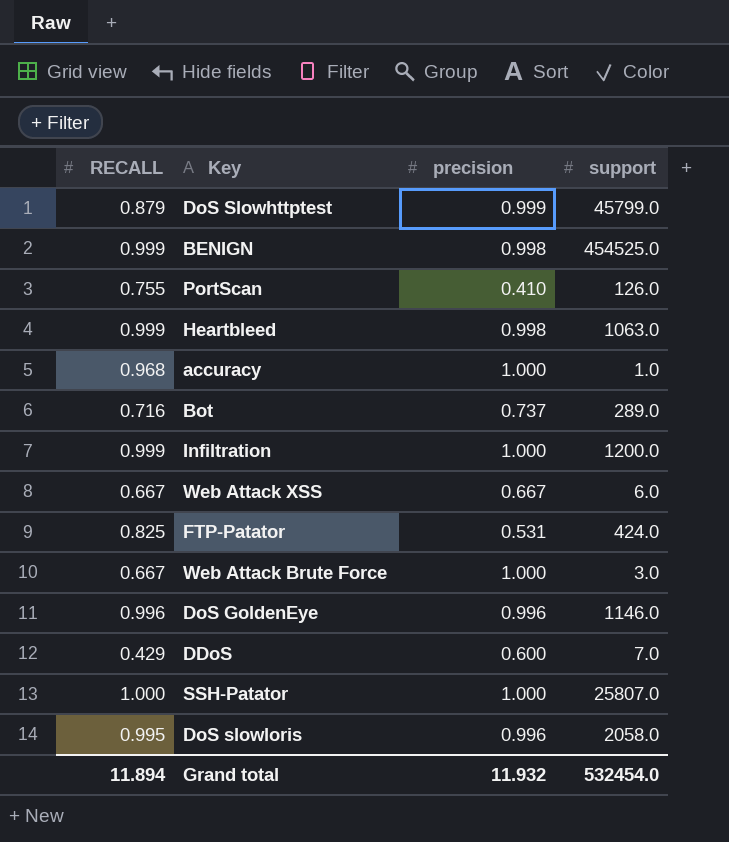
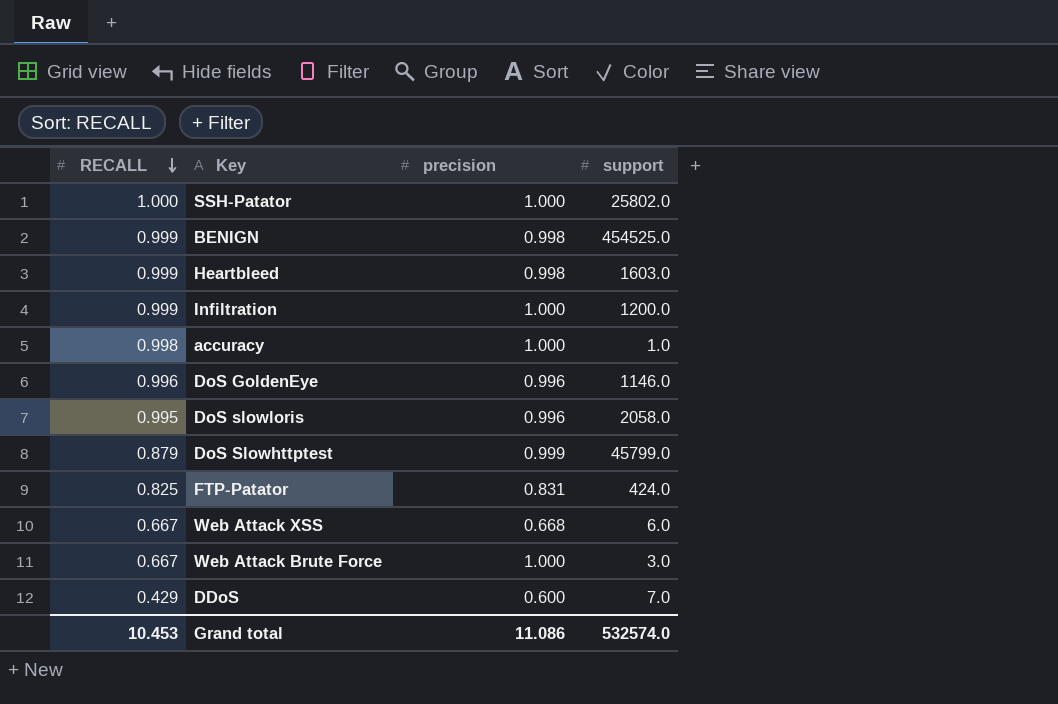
row order: none -> RECALL descending
row PortScan: 0.755 | 0.410 | 126.0 -> none
row Bot: 0.716 | 0.737 | 289.0 -> none
SSH-Patator | support: 25807.0 -> 25802.0
Heartbleed | support: 1063.0 -> 1603.0
accuracy | RECALL: 0.968 -> 0.998
FTP-Patator | precision: 0.531 -> 0.831
Web Attack XSS | precision: 0.667 -> 0.668
Grand total | RECALL: 11.894 -> 10.453
Grand total | precision: 11.932 -> 11.086
Grand total | support: 532454.0 -> 532574.0

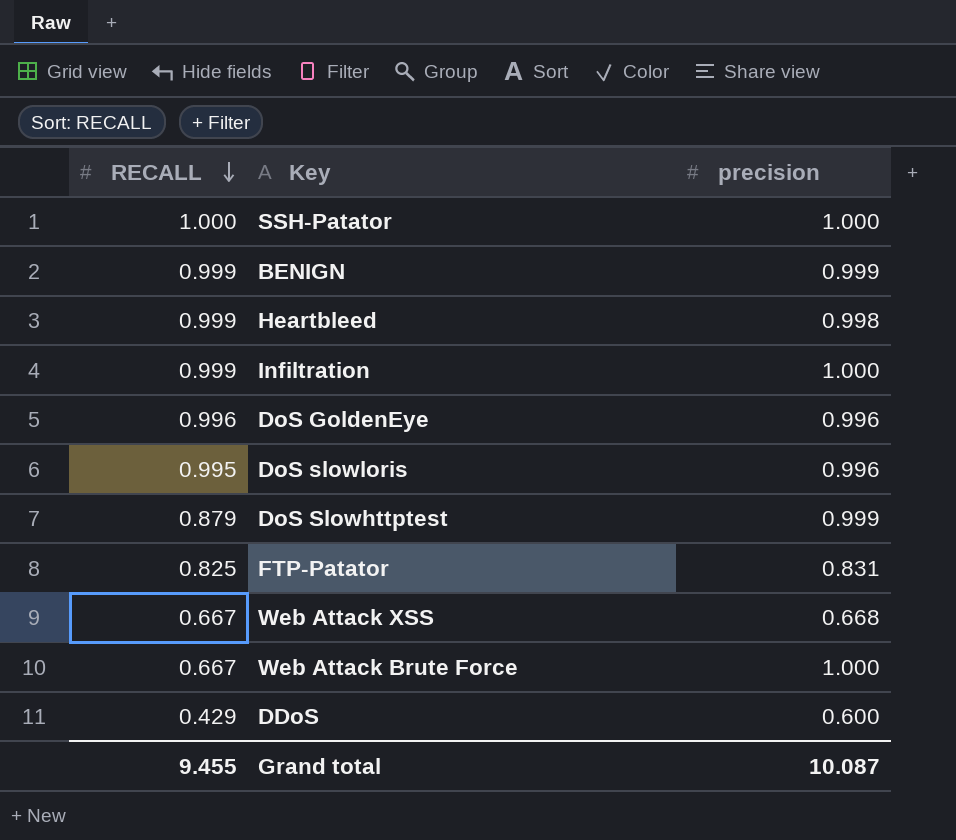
column support | position: 4 -> none
row accuracy: 0.998 | 1.000 | 1.0 -> none
BENIGN | precision: 0.998 -> 0.999
Grand total | RECALL: 10.453 -> 9.455
Grand total | precision: 11.086 -> 10.087

